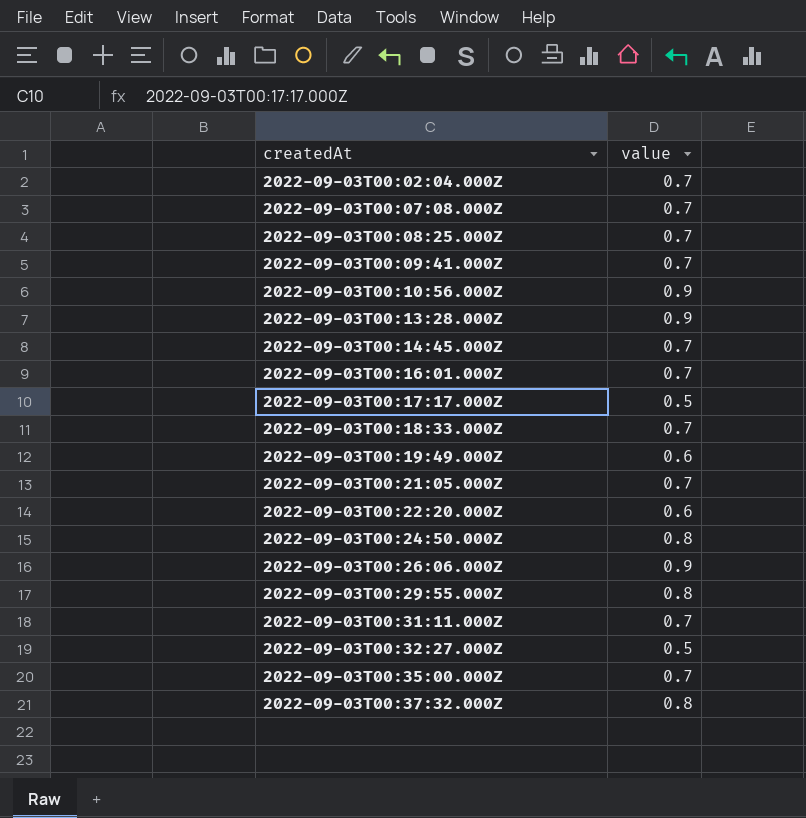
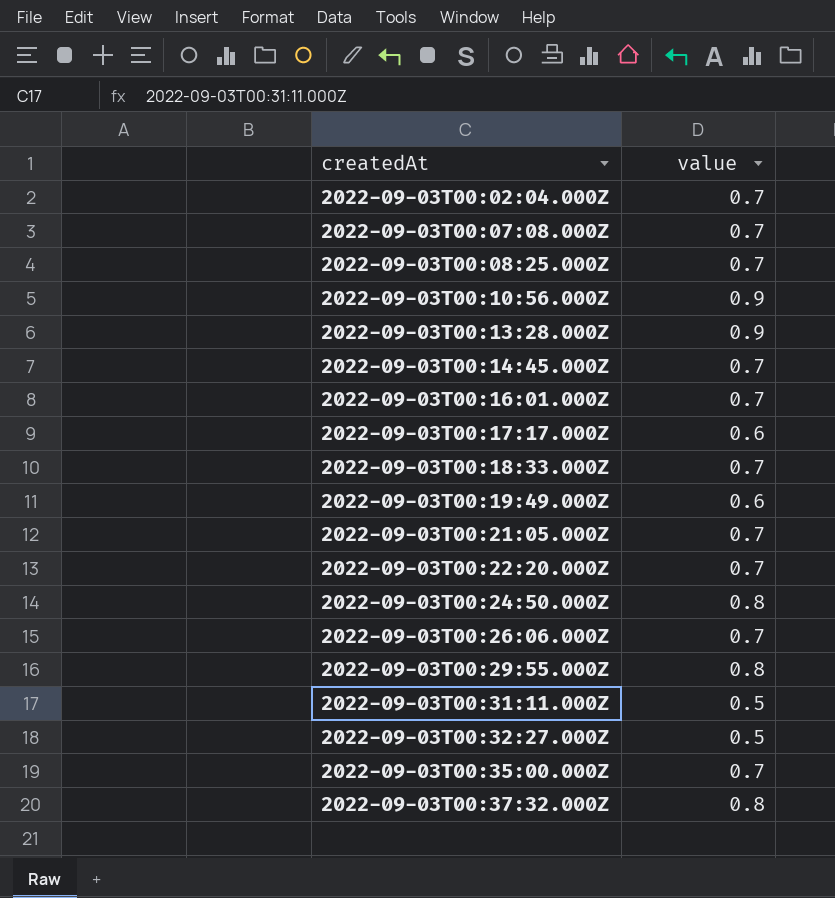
row 2022-09-03T00:09:41.000Z: 0.7 -> none
2022-09-03T00:17:17.000Z | value: 0.5 -> 0.6
2022-09-03T00:22:20.000Z | value: 0.6 -> 0.7
2022-09-03T00:26:06.000Z | value: 0.9 -> 0.7
2022-09-03T00:31:11.000Z | value: 0.7 -> 0.5

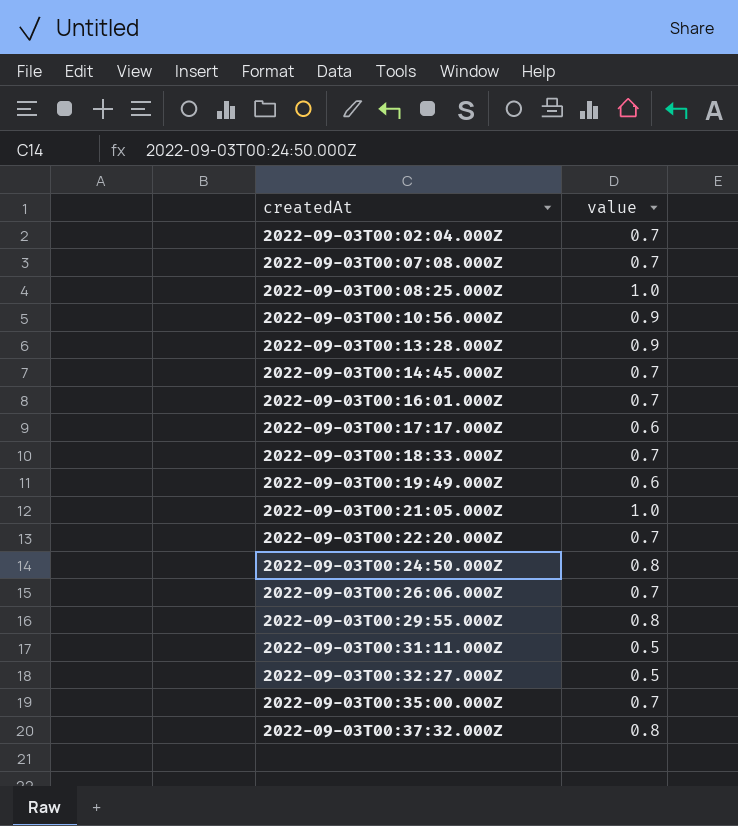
2022-09-03T00:08:25.000Z | value: 0.7 -> 1.0
2022-09-03T00:21:05.000Z | value: 0.7 -> 1.0

